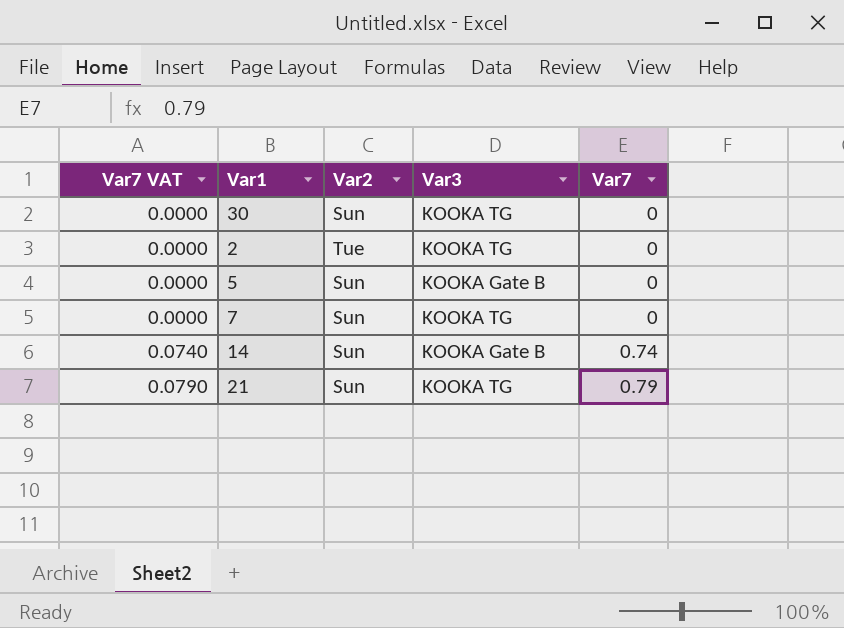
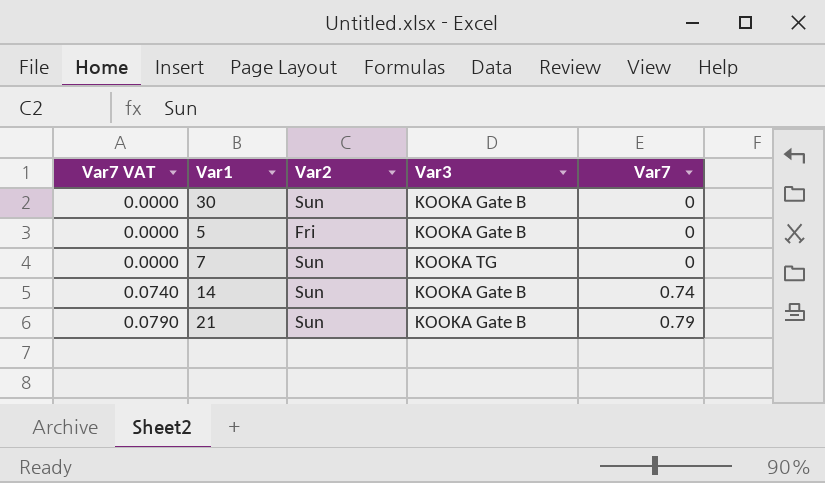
row 2: 0.0000 | Tue | KOOKA TG | 0 -> none
30 | Var3: KOOKA TG -> KOOKA Gate B
5 | Var2: Sun -> Fri
21 | Var3: KOOKA TG -> KOOKA Gate B

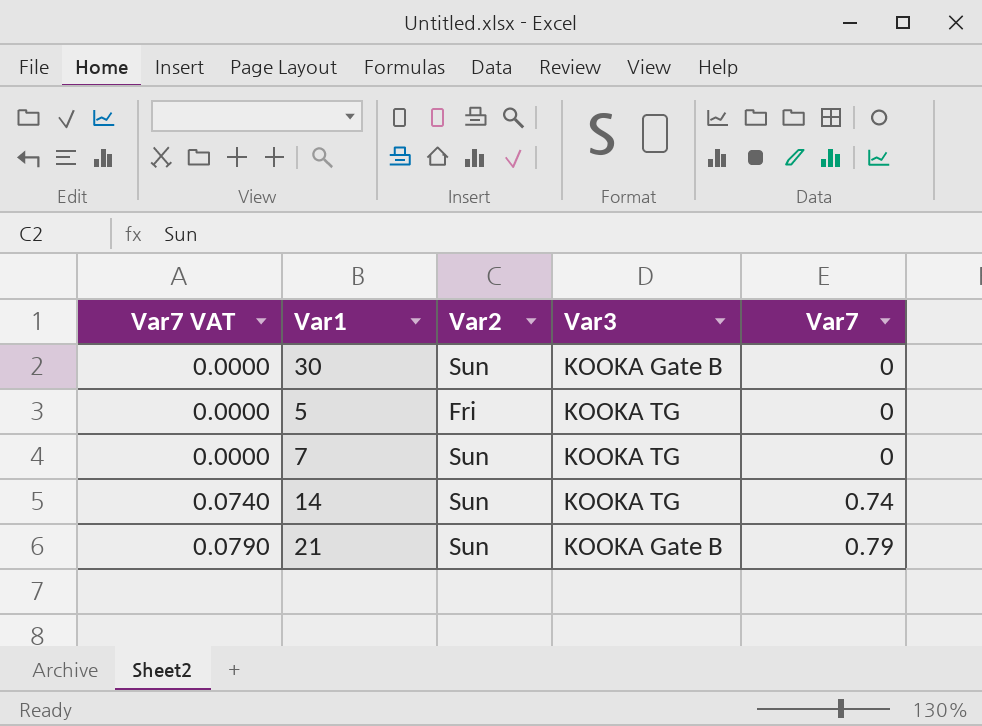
5 | Var3: KOOKA Gate B -> KOOKA TG
14 | Var3: KOOKA Gate B -> KOOKA TG

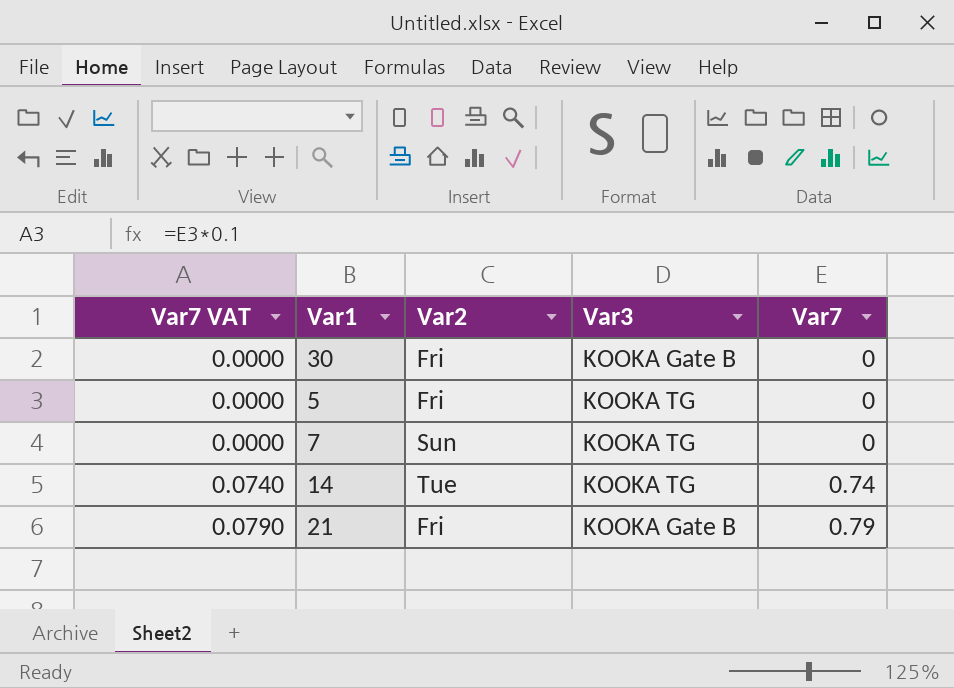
30 | Var2: Sun -> Fri
14 | Var2: Sun -> Tue
21 | Var2: Sun -> Fri

